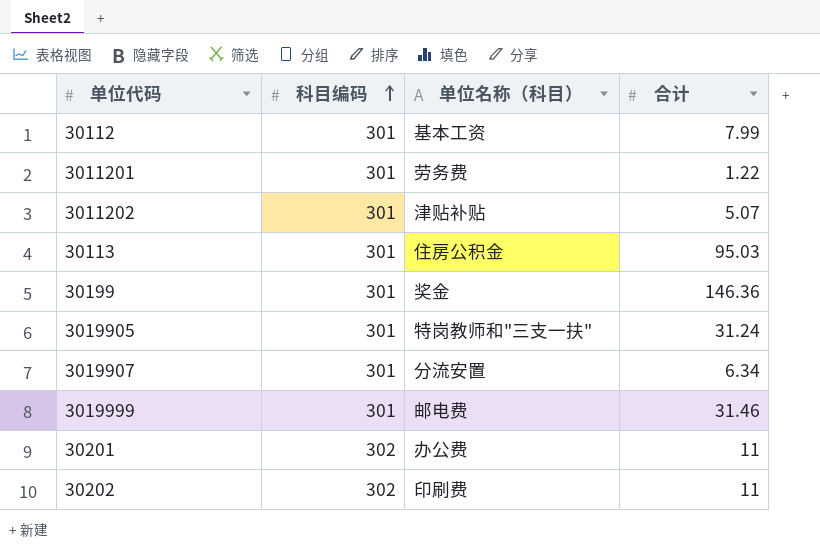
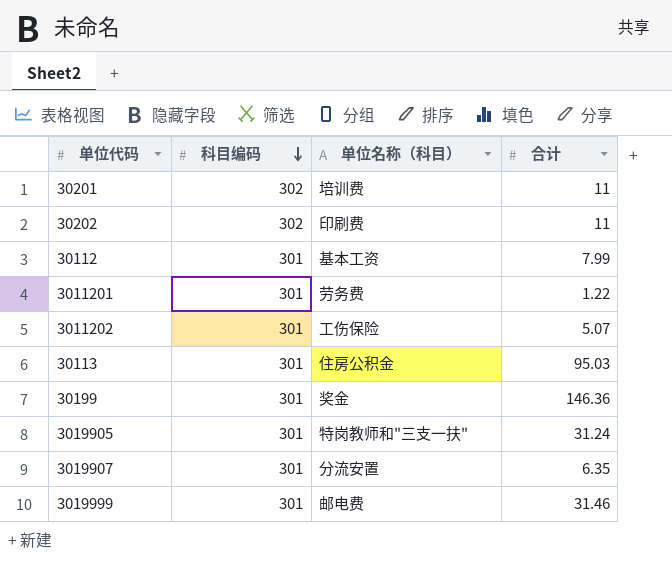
row order: 科目编码 ascending -> 科目编码 descending
30201 | 单位名称（科目）: 办公费 -> 培训费
3011202 | 单位名称（科目）: 津贴补贴 -> 工伤保险
3019907 | 合计: 6.34 -> 6.35

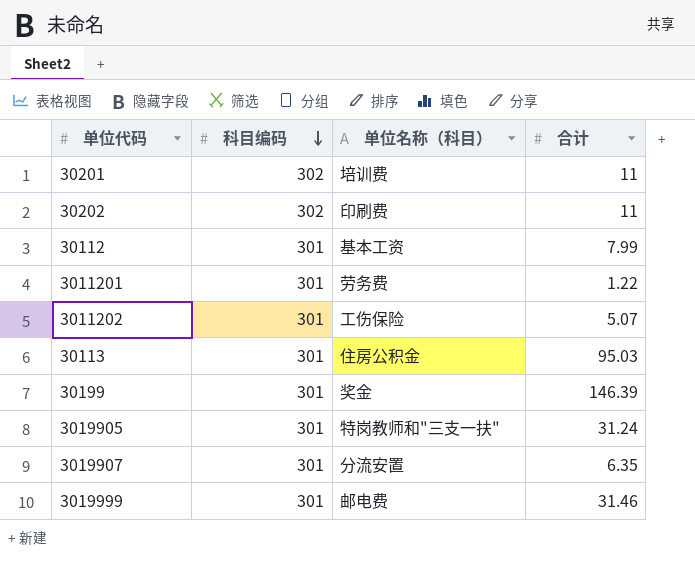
30199 | 合计: 146.36 -> 146.39

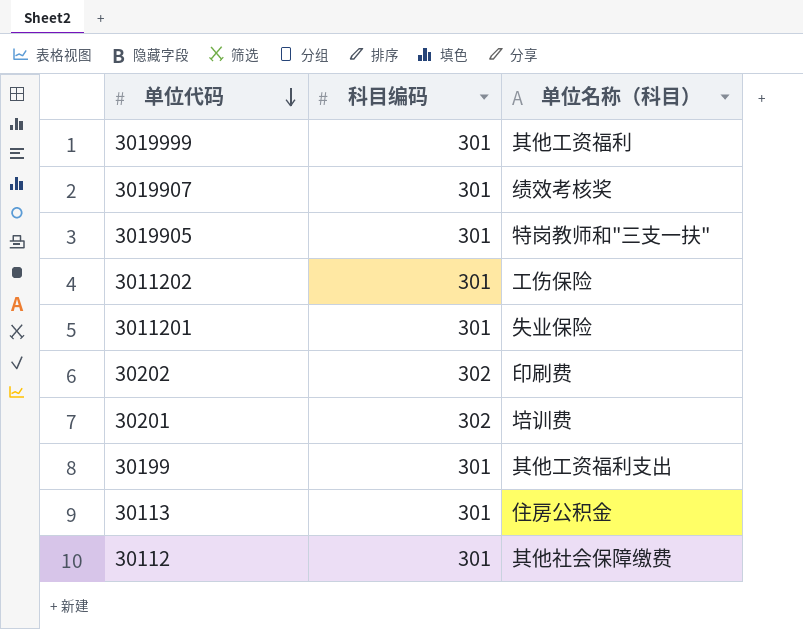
row order: 科目编码 descending -> 单位代码 descending
column 合计 | position: 4 -> none
3019999 | 单位名称（科目）: 邮电费 -> 其他工资福利
3019907 | 单位名称（科目）: 分流安置 -> 绩效考核奖
3011201 | 单位名称（科目）: 劳务费 -> 失业保险
30199 | 单位名称（科目）: 奖金 -> 其他工资福利支出
30112 | 单位名称（科目）: 基本工资 -> 其他社会保障缴费

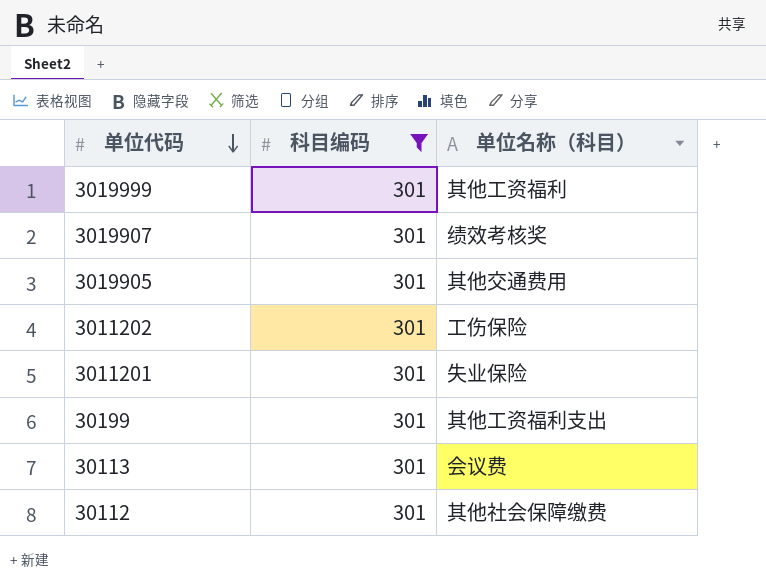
filter: none -> 科目编码 = 301
3019905 | 单位名称（科目）: 特岗教师和"三支一扶" -> 其他交通费用
30113 | 单位名称（科目）: 住房公积金 -> 会议费

